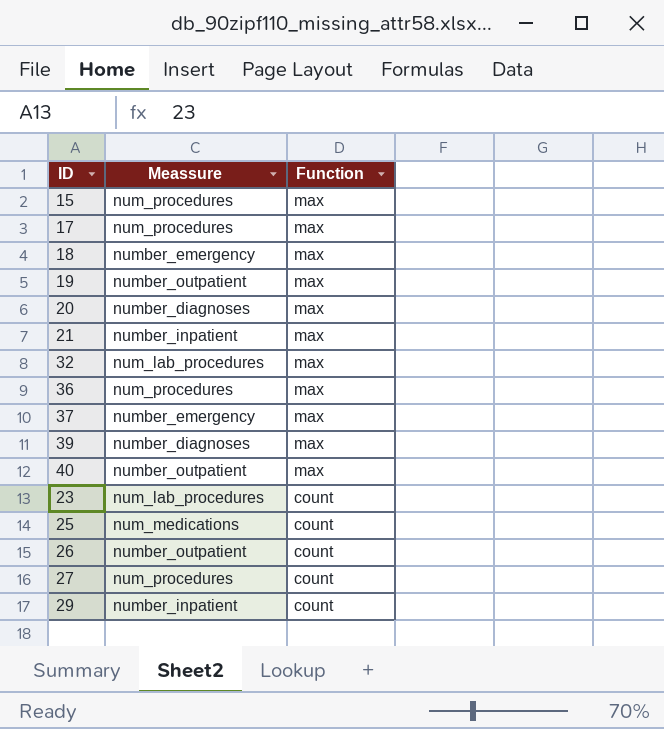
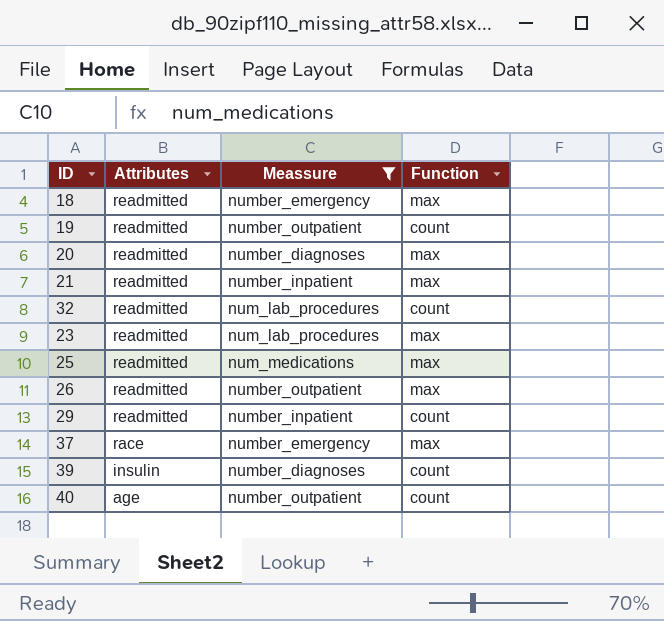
filter: none -> Meassure != num_procedures
row order: Function descending -> Attributes descending
column Attributes | position: none -> 2
19 | Function: max -> count
32 | Function: max -> count
23 | Function: count -> max
25 | Function: count -> max
26 | Function: count -> max
39 | Function: max -> count
40 | Function: max -> count

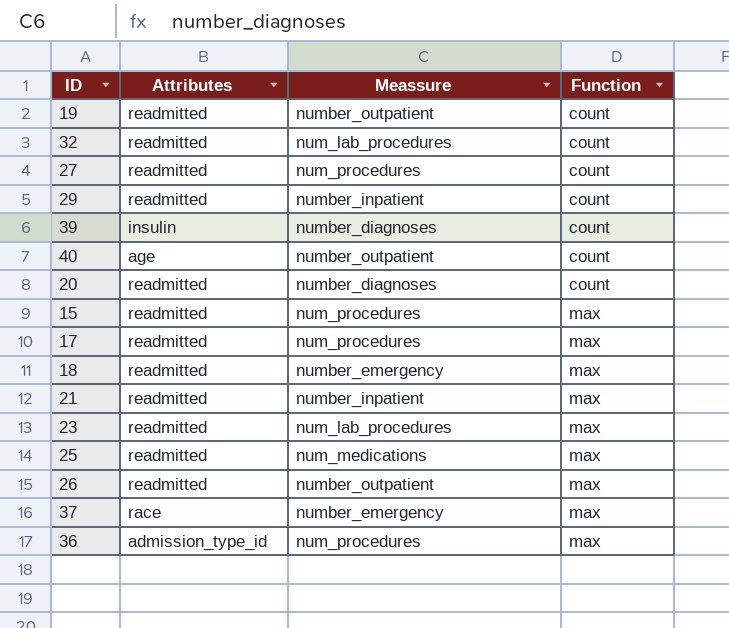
filter: Meassure != num_procedures -> none
row order: Attributes descending -> Function ascending
20 | Function: max -> count

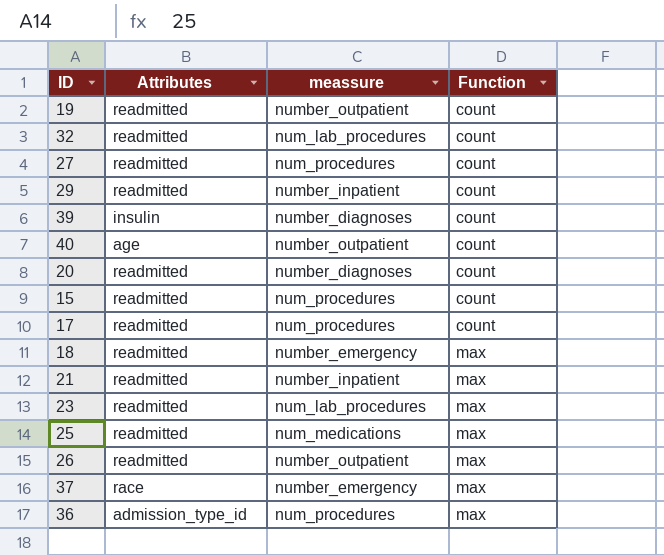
column name: Meassure -> meassure
15 | Function: max -> count
17 | Function: max -> count

